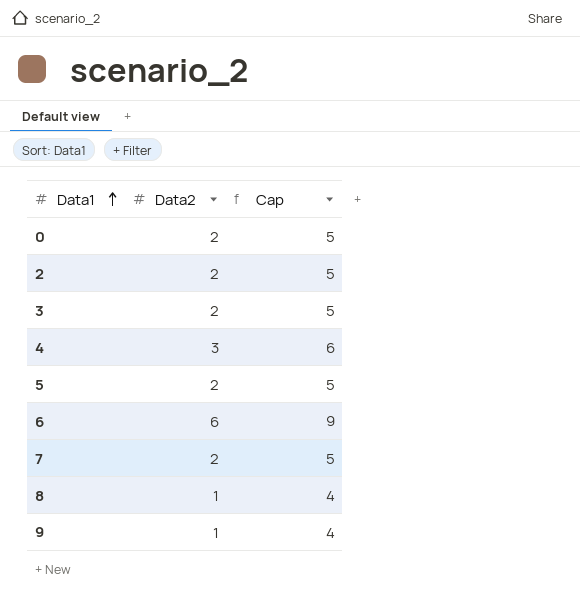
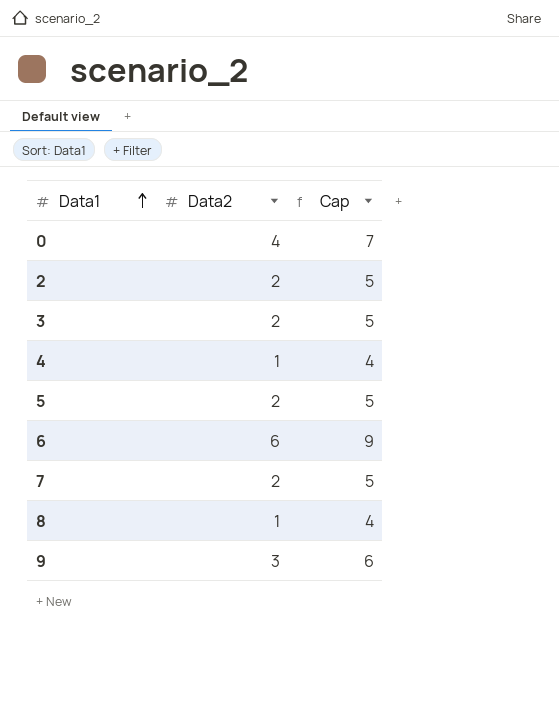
0 | Data2: 2 -> 4
0 | Cap: 5 -> 7
4 | Data2: 3 -> 1
4 | Cap: 6 -> 4
9 | Data2: 1 -> 3
9 | Cap: 4 -> 6

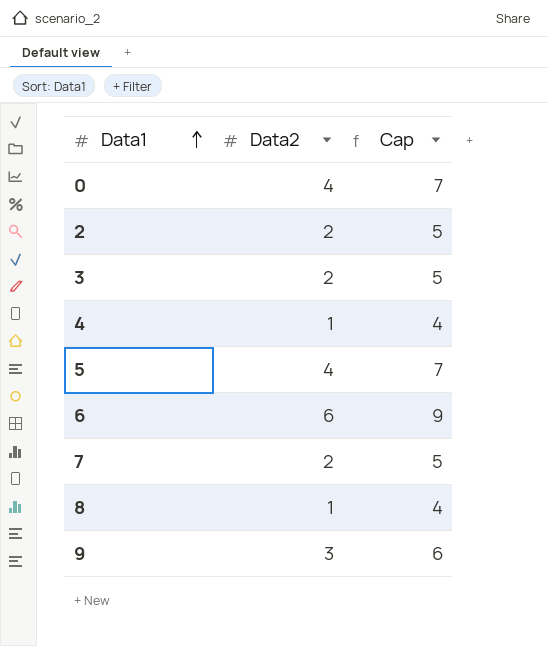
5 | Data2: 2 -> 4
5 | Cap: 5 -> 7

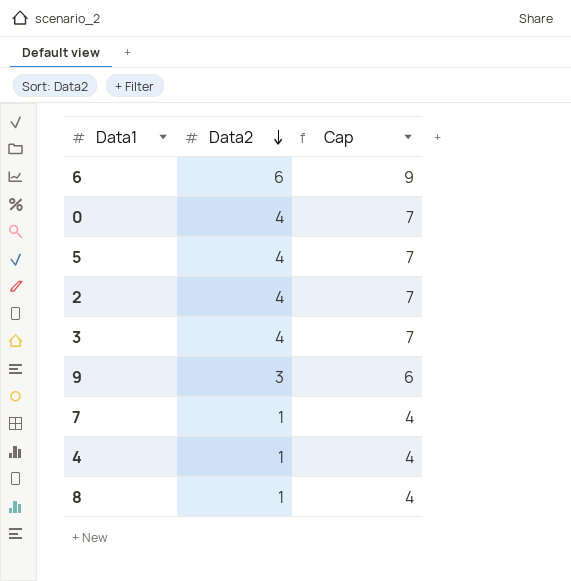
row order: Data1 ascending -> Data2 descending
2 | Data2: 2 -> 4
2 | Cap: 5 -> 7
3 | Data2: 2 -> 4
3 | Cap: 5 -> 7
7 | Data2: 2 -> 1
7 | Cap: 5 -> 4

